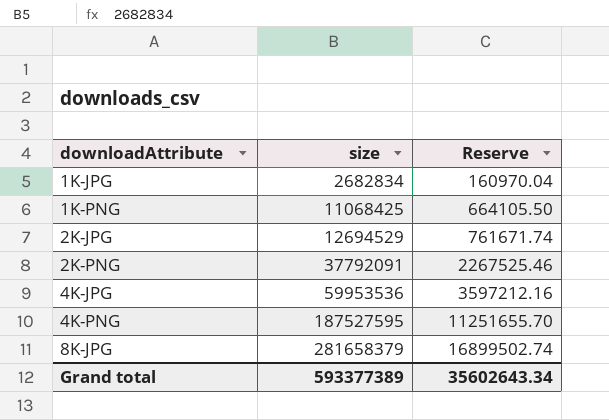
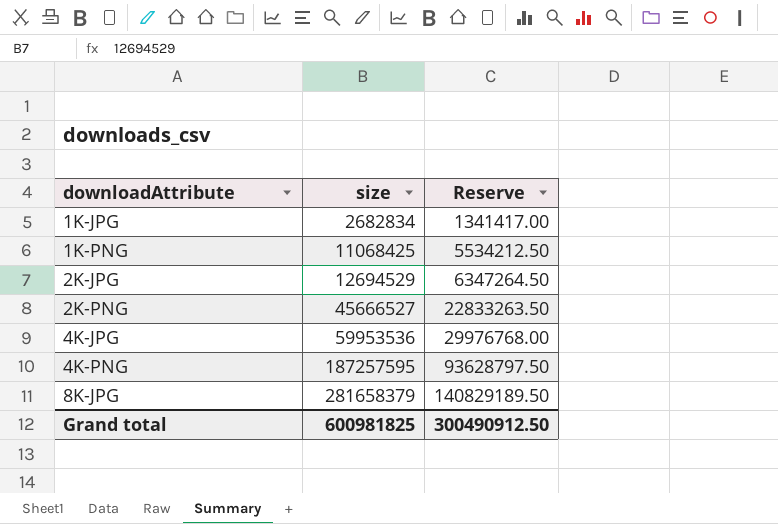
column Reserve | formula: [size] * 0.06 -> [size] * 0.5
2K-PNG | size: 37792091 -> 45666527
4K-PNG | size: 187527595 -> 187257595
Grand total | size: 593377389 -> 600981825
Grand total | Reserve: 35602643.34 -> 300490912.50

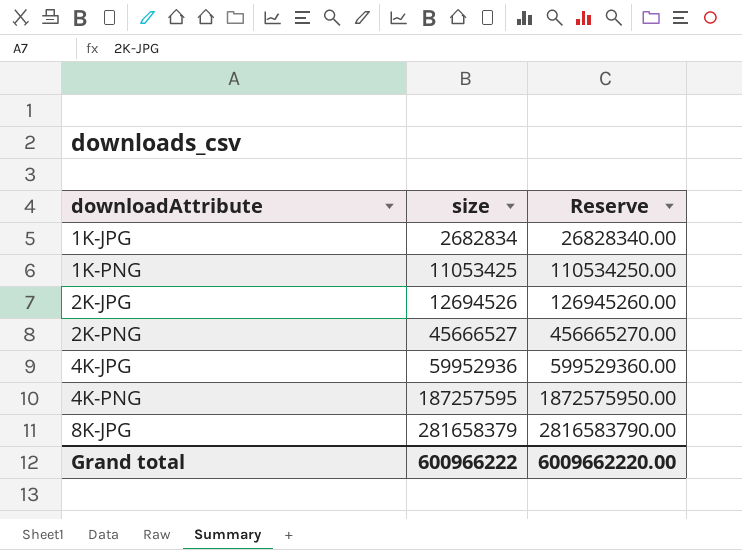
column Reserve | formula: [size] * 0.5 -> [size] * 10
1K-PNG | size: 11068425 -> 11053425
2K-JPG | size: 12694529 -> 12694526
4K-JPG | size: 59953536 -> 59952936
Grand total | size: 600981825 -> 600966222
Grand total | Reserve: 300490912.50 -> 6009662220.00

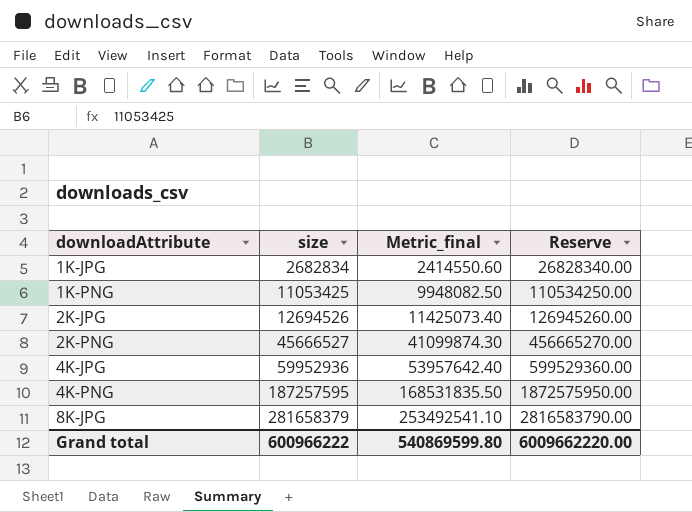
column Metric_final | formula: none -> [size] * 0.9

